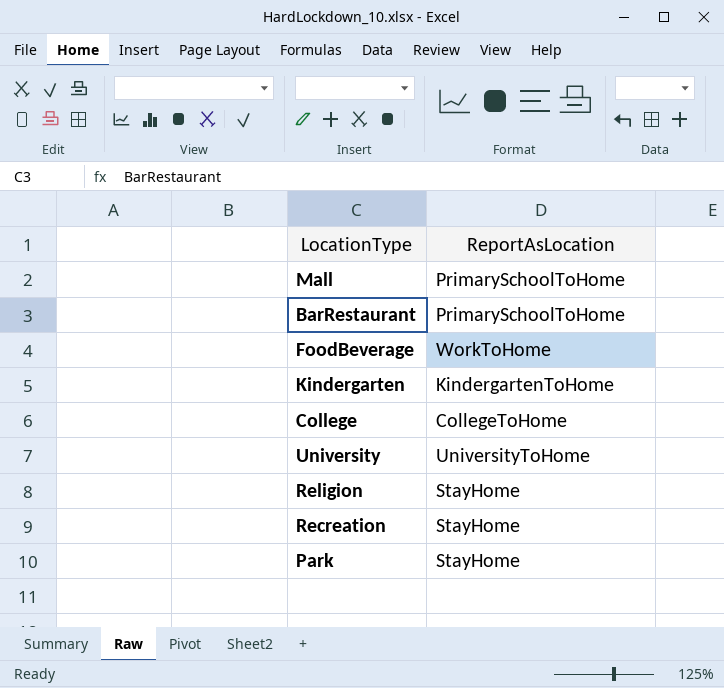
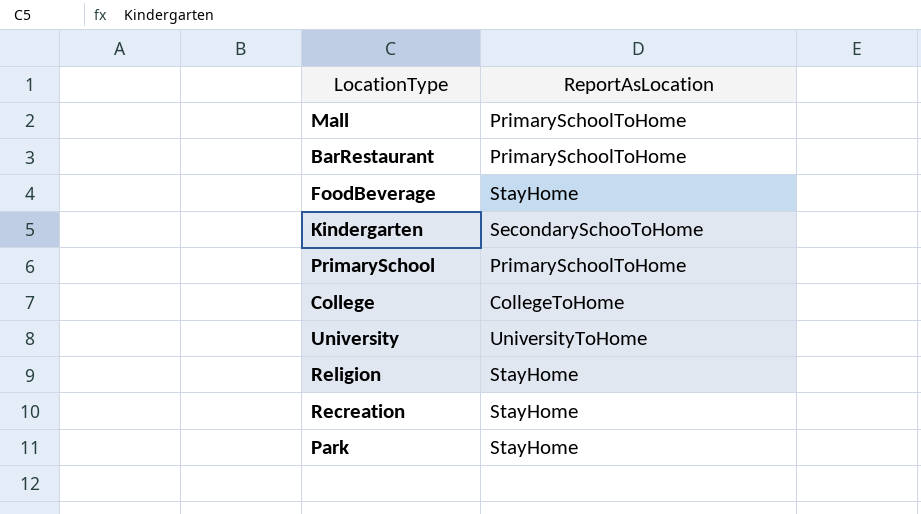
FoodBeverage | ReportAsLocation: WorkToHome -> StayHome
Kindergarten | ReportAsLocation: KindergartenToHome -> SecondarySchooToHome
row PrimarySchool: none -> PrimarySchoolToHome

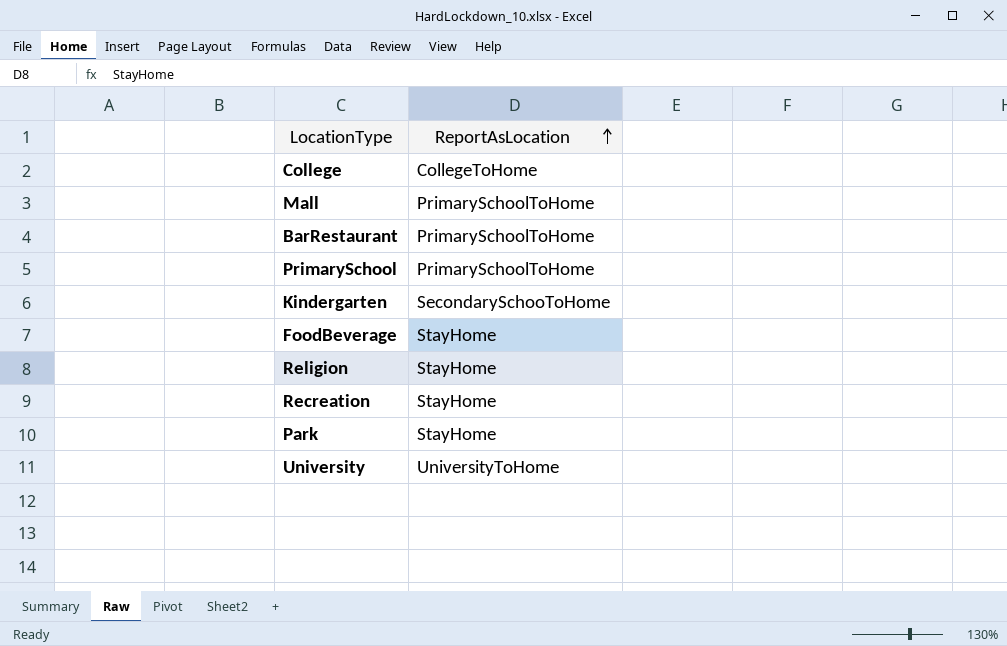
row order: none -> ReportAsLocation ascending

